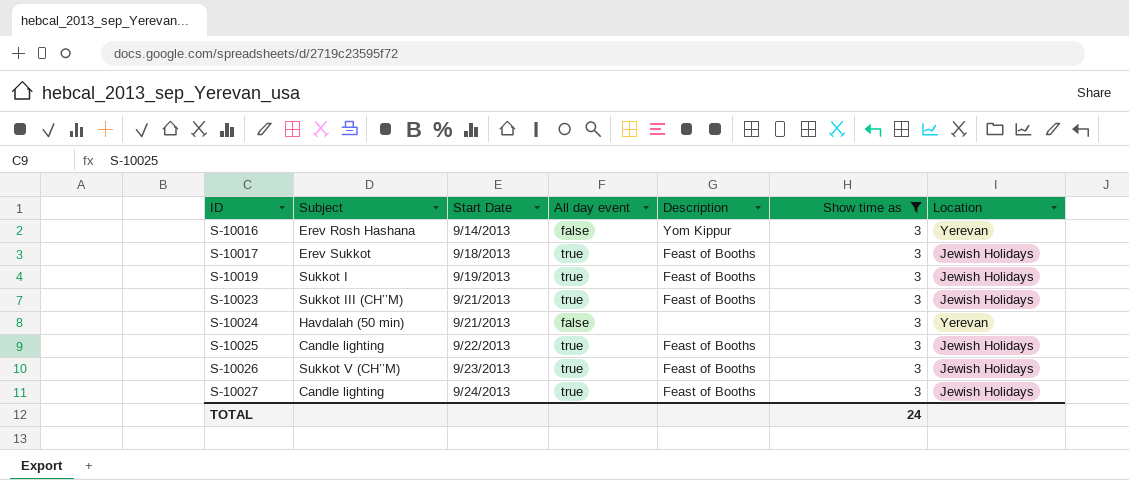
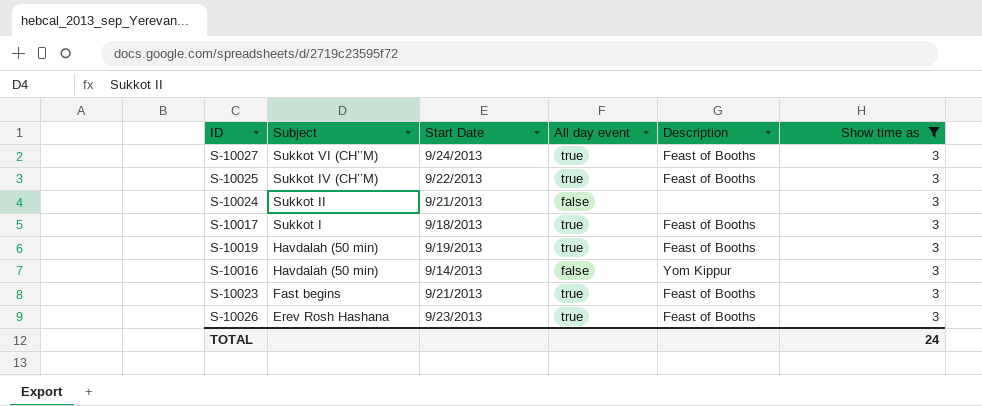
row order: ID ascending -> Subject descending
column Location | position: 7 -> none
S-10027 | Subject: Candle lighting -> Sukkot VI (CH’’M)
S-10025 | Subject: Candle lighting -> Sukkot IV (CH’’M)
S-10024 | Subject: Havdalah (50 min) -> Sukkot II
S-10017 | Subject: Erev Sukkot -> Sukkot I
S-10019 | Subject: Sukkot I -> Havdalah (50 min)
S-10016 | Subject: Erev Rosh Hashana -> Havdalah (50 min)
S-10023 | Subject: Sukkot III (CH’’M) -> Fast begins
S-10026 | Subject: Sukkot V (CH’’M) -> Erev Rosh Hashana

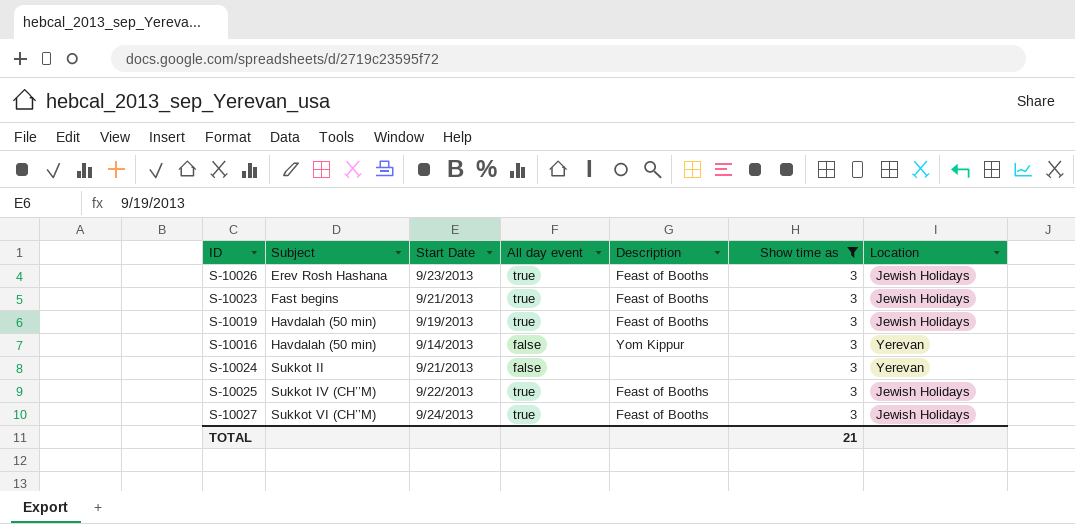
row order: Subject descending -> Subject ascending
column Location | position: none -> 7
row S-10017: Sukkot I | 9/18/2013 | true | Feast of Booths | 3 -> none
TOTAL | Show time as: 24 -> 21

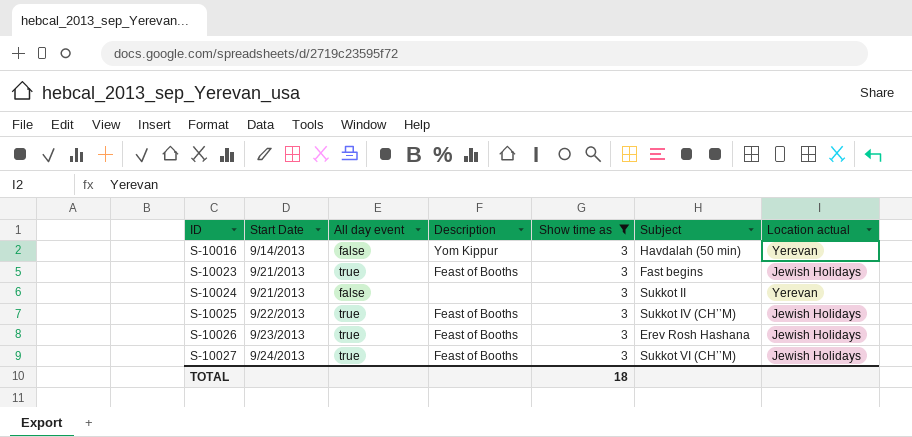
row order: Subject ascending -> ID ascending
column Subject | position: 2 -> 6
column name: Location -> Location actual
row S-10019: Havdalah (50 min) | 9/19/2013 | true | Feast of Booths | 3 | Jewish Holidays -> none
TOTAL | Show time as: 21 -> 18

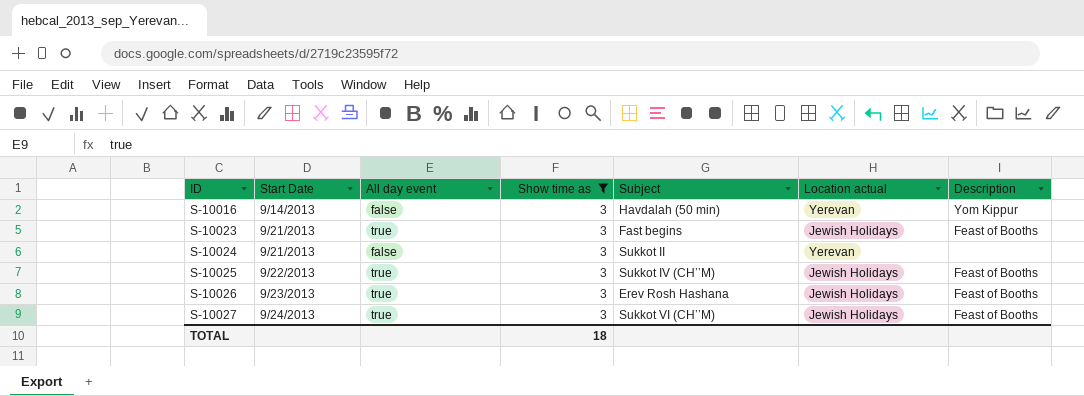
column Description | position: 4 -> 7

